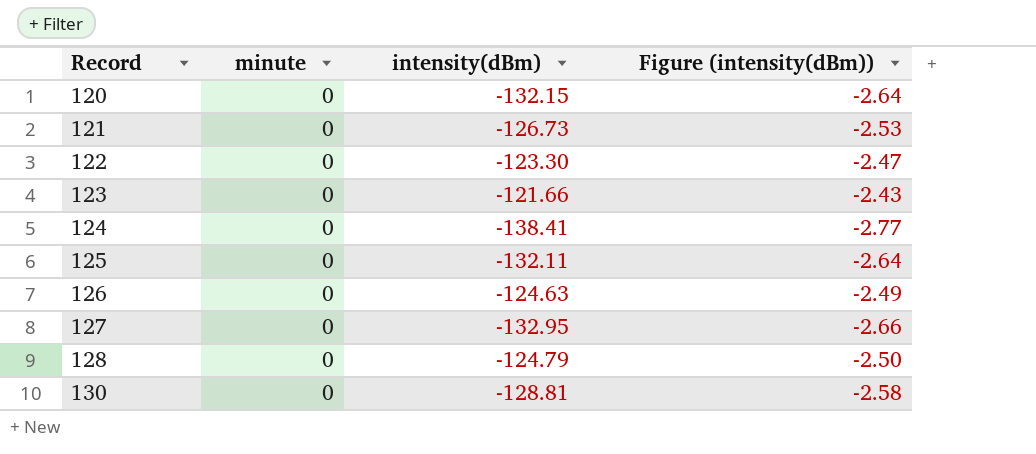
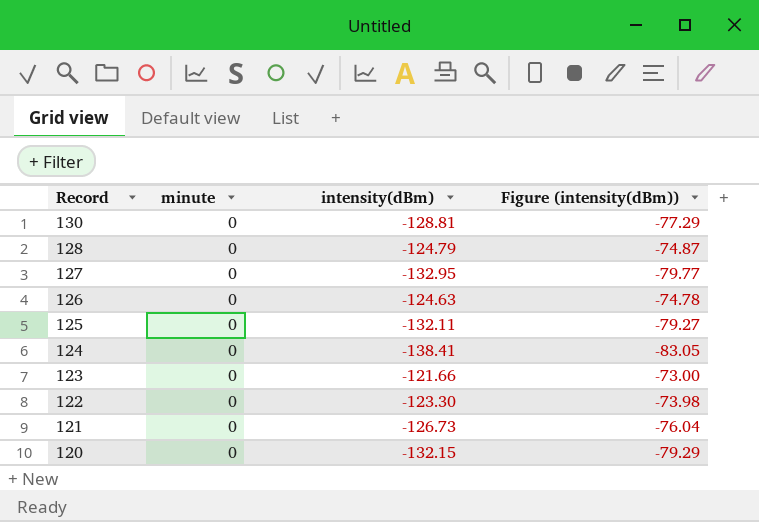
row order: Record ascending -> Record descending
column Figure (intensity(dBm)) | formula: [intensity(dBm)] * 0.02 -> [intensity(dBm)] * 0.6

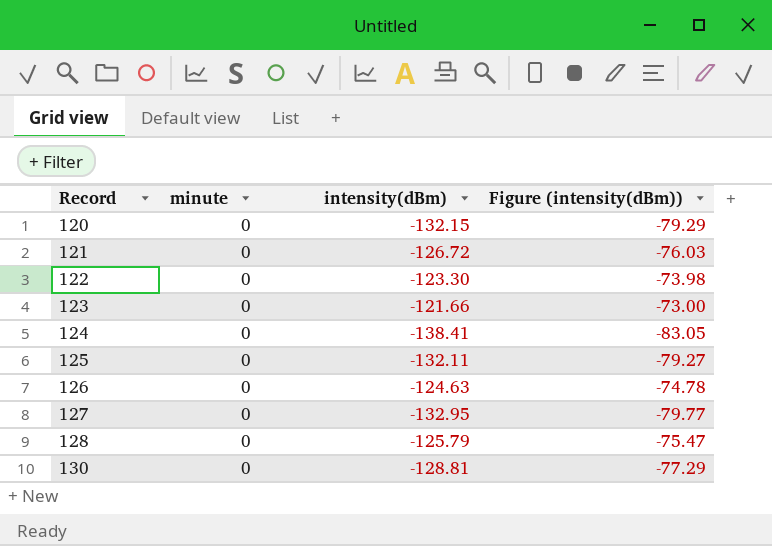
row order: Record descending -> Record ascending
121 | intensity(dBm): -126.73 -> -126.72
121 | Figure (intensity(dBm)): -76.04 -> -76.03
128 | intensity(dBm): -124.79 -> -125.79
128 | Figure (intensity(dBm)): -74.87 -> -75.47

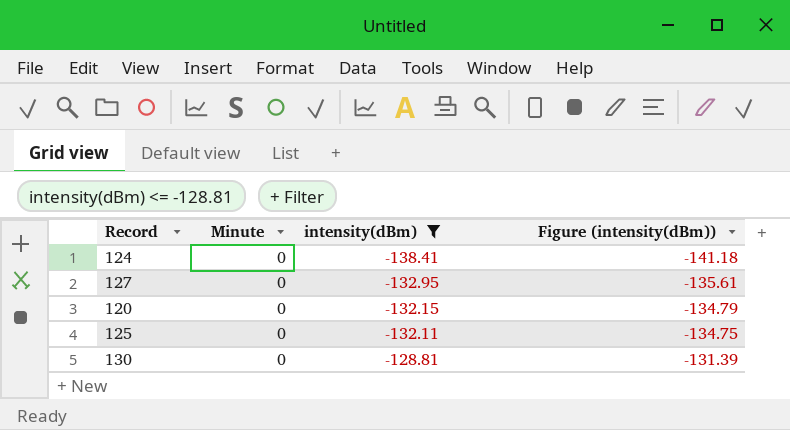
filter: none -> intensity(dBm) <= -128.81
row order: Record ascending -> intensity(dBm) ascending
column name: minute -> Minute
column Figure (intensity(dBm)) | formula: [intensity(dBm)] * 0.6 -> [intensity(dBm)] * 1.02

